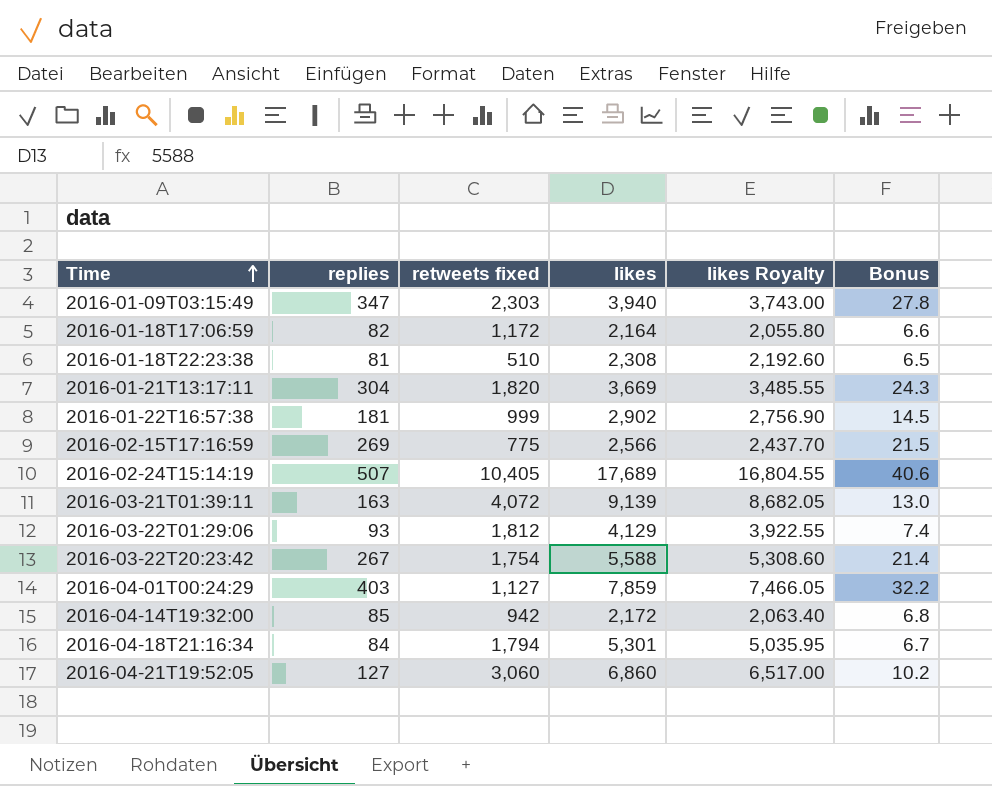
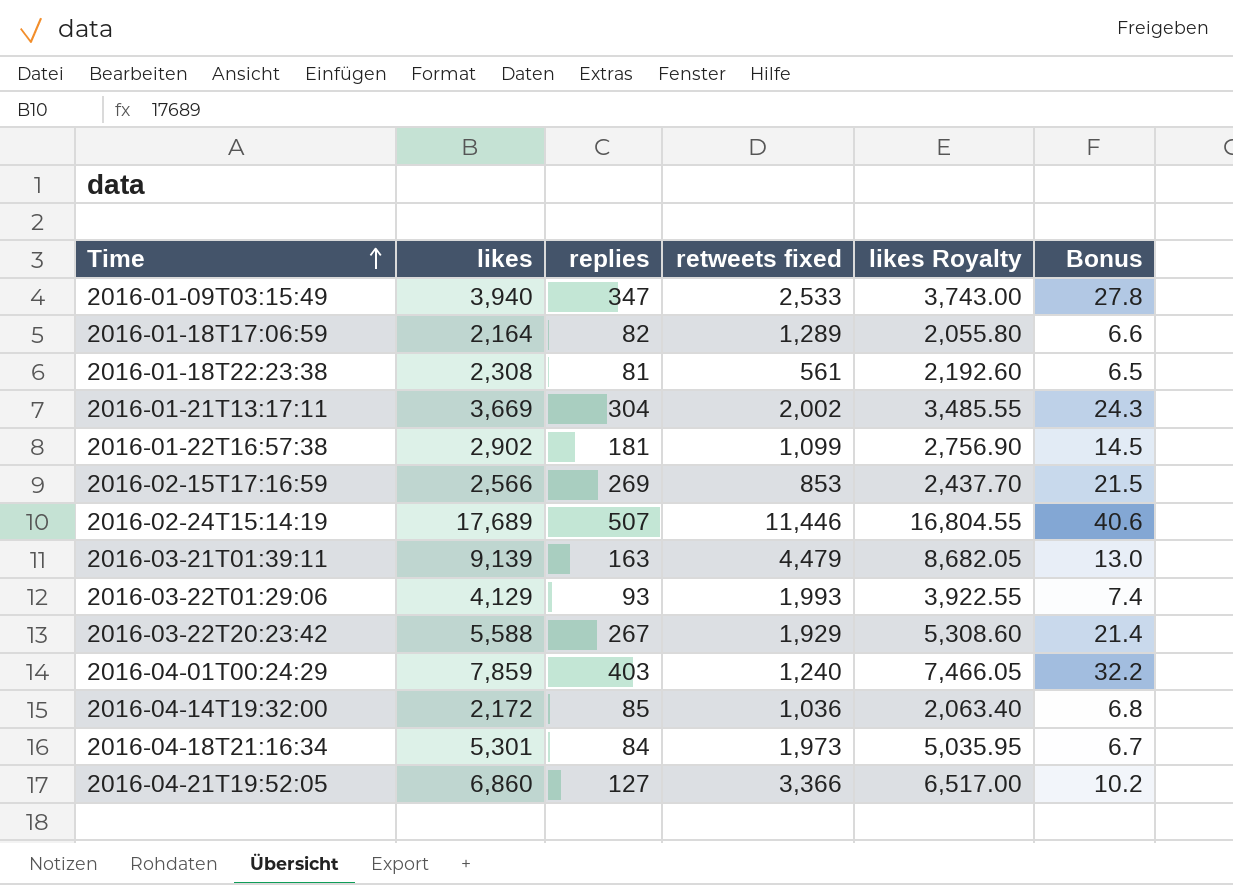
column likes | position: 4 -> 2
2016-01-09T03:15:49 | retweets fixed: 2,303 -> 2,533
2016-01-18T17:06:59 | retweets fixed: 1,172 -> 1,289
2016-01-18T22:23:38 | retweets fixed: 510 -> 561
2016-01-21T13:17:11 | retweets fixed: 1,820 -> 2,002
2016-01-22T16:57:38 | retweets fixed: 999 -> 1,099
2016-02-15T17:16:59 | retweets fixed: 775 -> 853
2016-02-24T15:14:19 | retweets fixed: 10,405 -> 11,446
2016-03-21T01:39:11 | retweets fixed: 4,072 -> 4,479
2016-03-22T01:29:06 | retweets fixed: 1,812 -> 1,993
2016-03-22T20:23:42 | retweets fixed: 1,754 -> 1,929
2016-04-01T00:24:29 | retweets fixed: 1,127 -> 1,240
2016-04-14T19:32:00 | retweets fixed: 942 -> 1,036
2016-04-18T21:16:34 | retweets fixed: 1,794 -> 1,973
2016-04-21T19:52:05 | retweets fixed: 3,060 -> 3,366

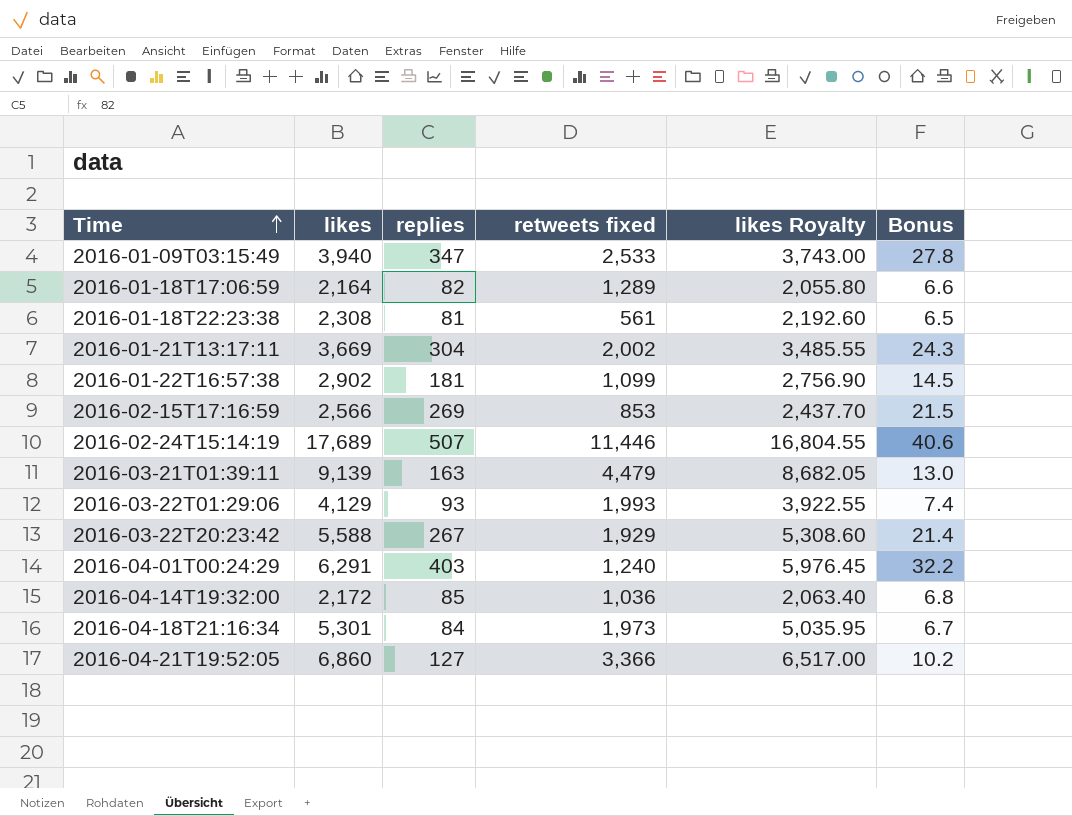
2016-04-01T00:24:29 | likes: 7,859 -> 6,291
2016-04-01T00:24:29 | likes Royalty: 7,466.05 -> 5,976.45

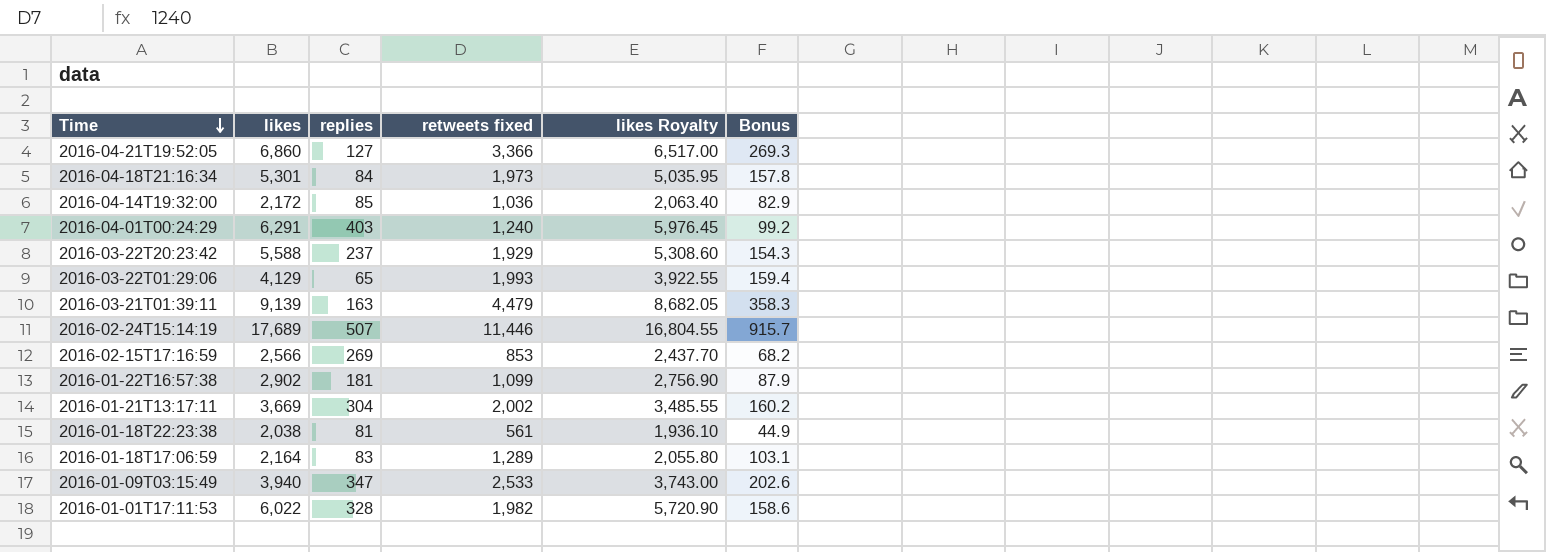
row order: Time ascending -> Time descending
column Bonus | formula: [replies] * 0.08 -> [retweets fixed] * 0.08
2016-03-22T20:23:42 | replies: 267 -> 237
2016-03-22T01:29:06 | replies: 93 -> 65
2016-01-18T22:23:38 | likes: 2,308 -> 2,038
2016-01-18T22:23:38 | likes Royalty: 2,192.60 -> 1,936.10
2016-01-18T17:06:59 | replies: 82 -> 83
row 2016-01-01T17:11:53: none -> 6,022 | 328 | 1,982 | 5,720.90 | 158.6

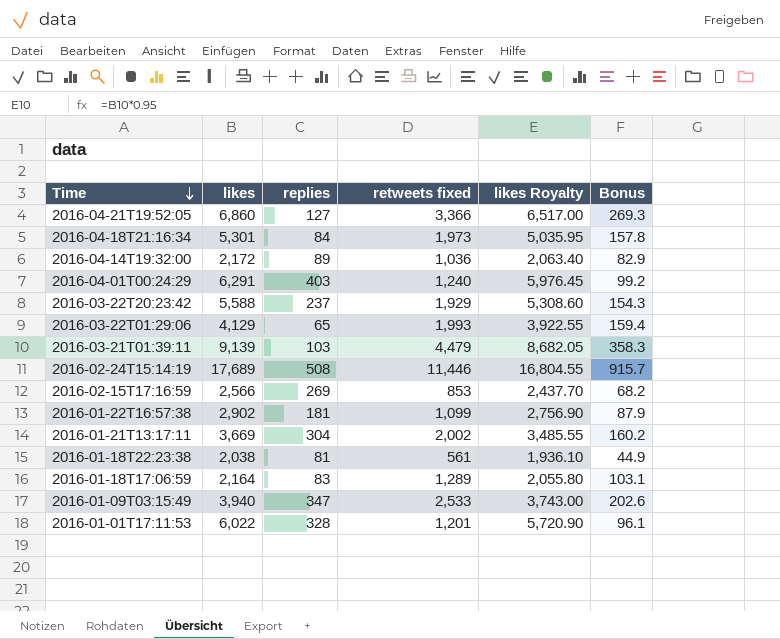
2016-04-14T19:32:00 | replies: 85 -> 89
2016-03-21T01:39:11 | replies: 163 -> 103
2016-02-24T15:14:19 | replies: 507 -> 508
2016-01-01T17:11:53 | retweets fixed: 1,982 -> 1,201
2016-01-01T17:11:53 | Bonus: 158.6 -> 96.1

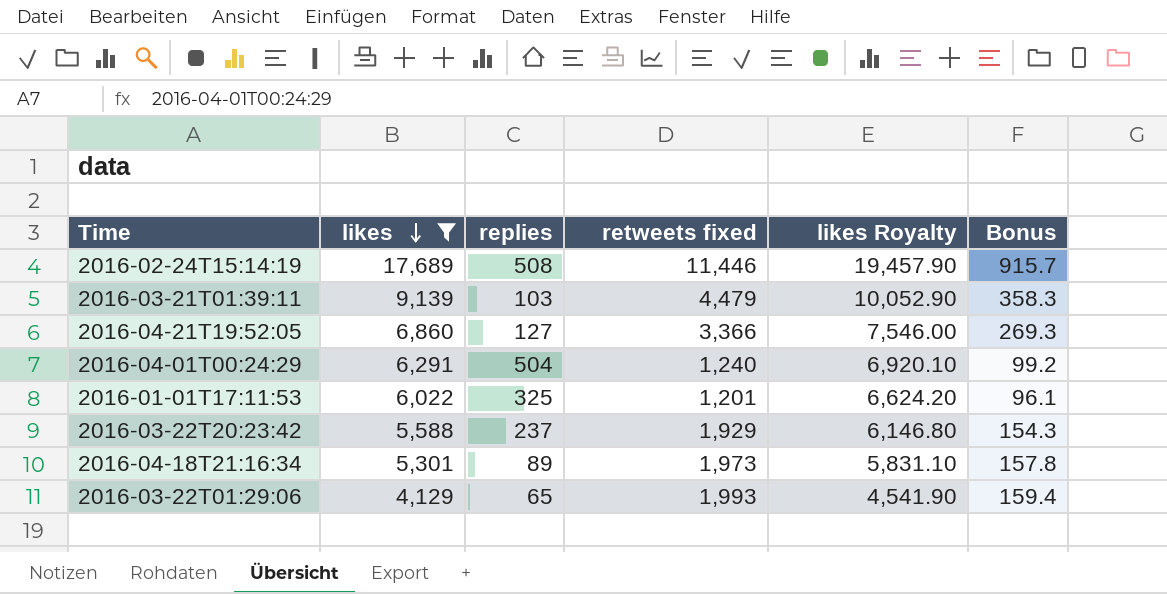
filter: none -> likes >= 4,129
row order: Time descending -> likes descending
column likes Royalty | formula: [likes] * 0.95 -> [likes] * 1.1
2016-04-01T00:24:29 | replies: 403 -> 504
2016-01-01T17:11:53 | replies: 328 -> 325
2016-04-18T21:16:34 | replies: 84 -> 89

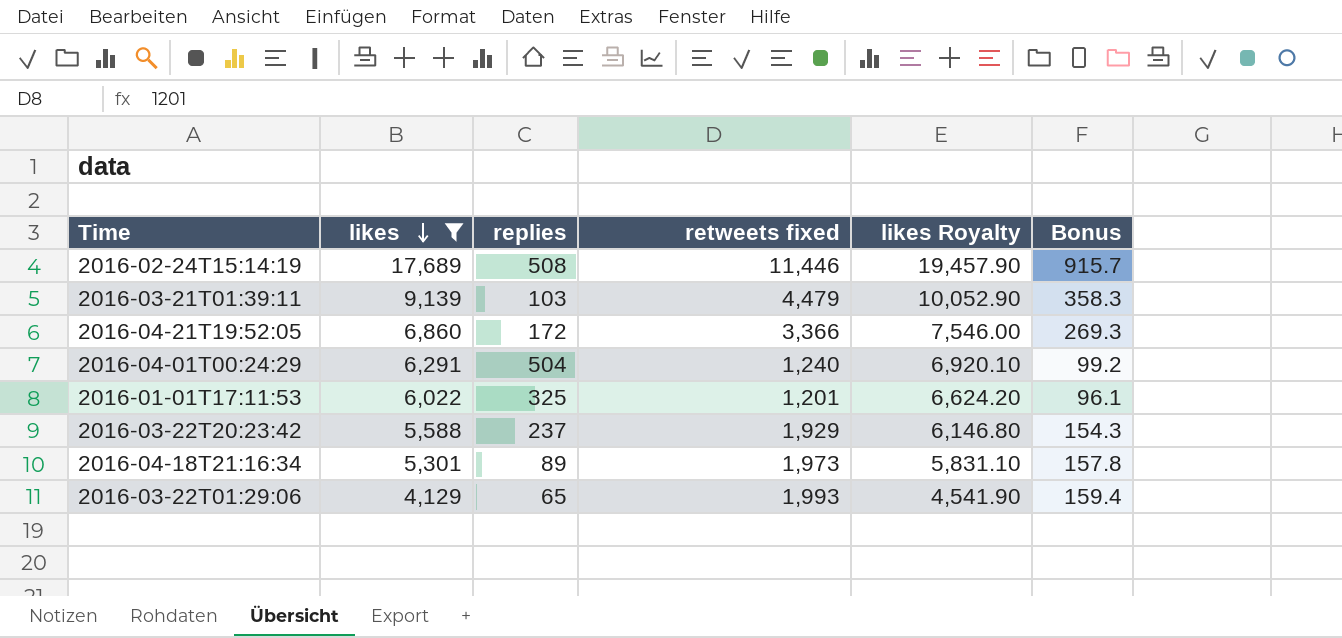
2016-04-21T19:52:05 | replies: 127 -> 172

